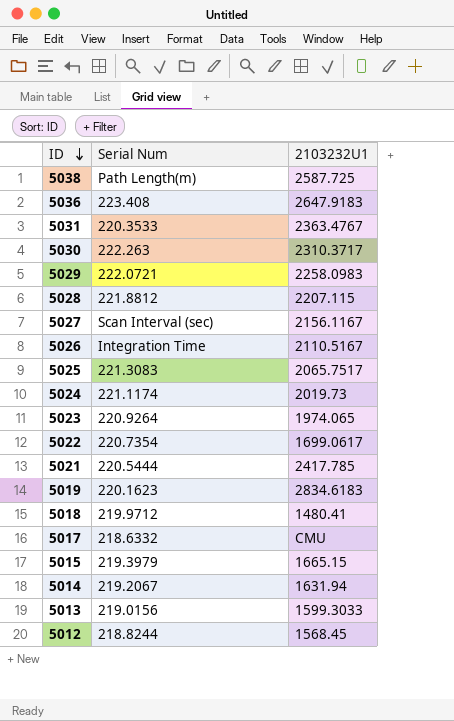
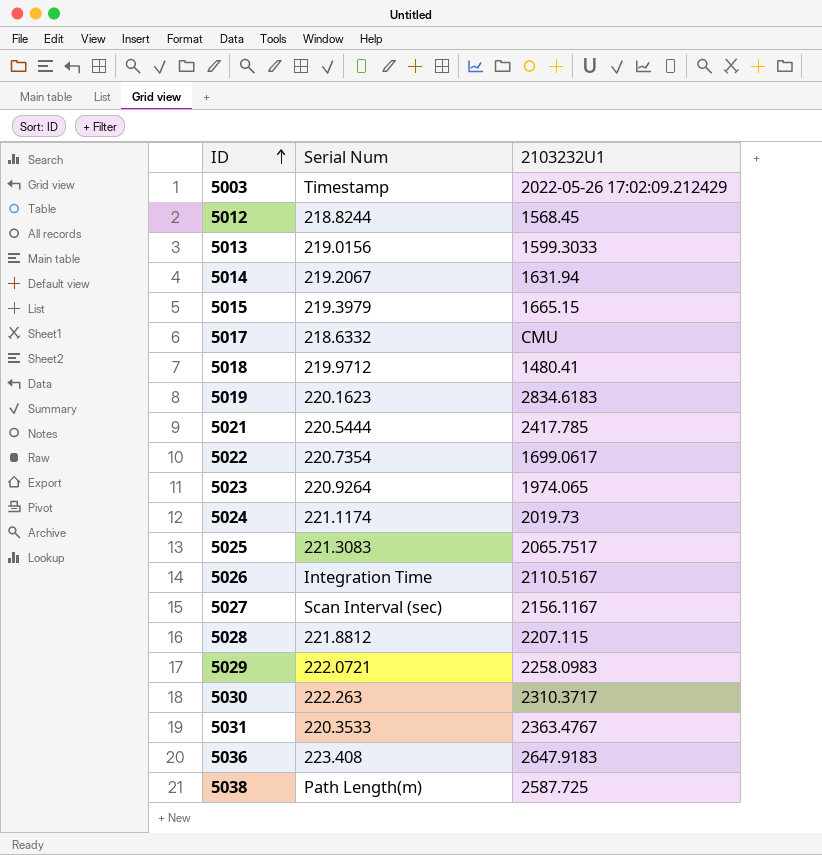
row order: ID descending -> ID ascending
row 5003: none -> Timestamp | 2022-05-26 17:02:09.212429

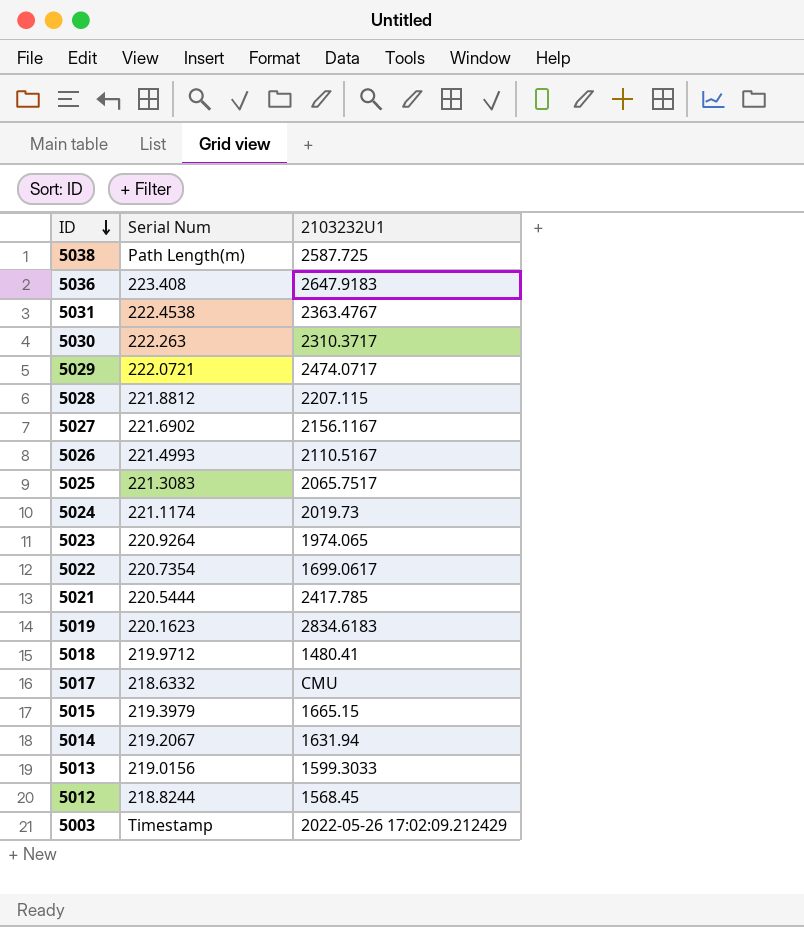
row order: ID ascending -> ID descending
5031 | Serial Num: 220.3533 -> 222.4538
5029 | 2103232U1: 2258.0983 -> 2474.0717
5027 | Serial Num: Scan Interval (sec) -> 221.6902
5026 | Serial Num: Integration Time -> 221.4993

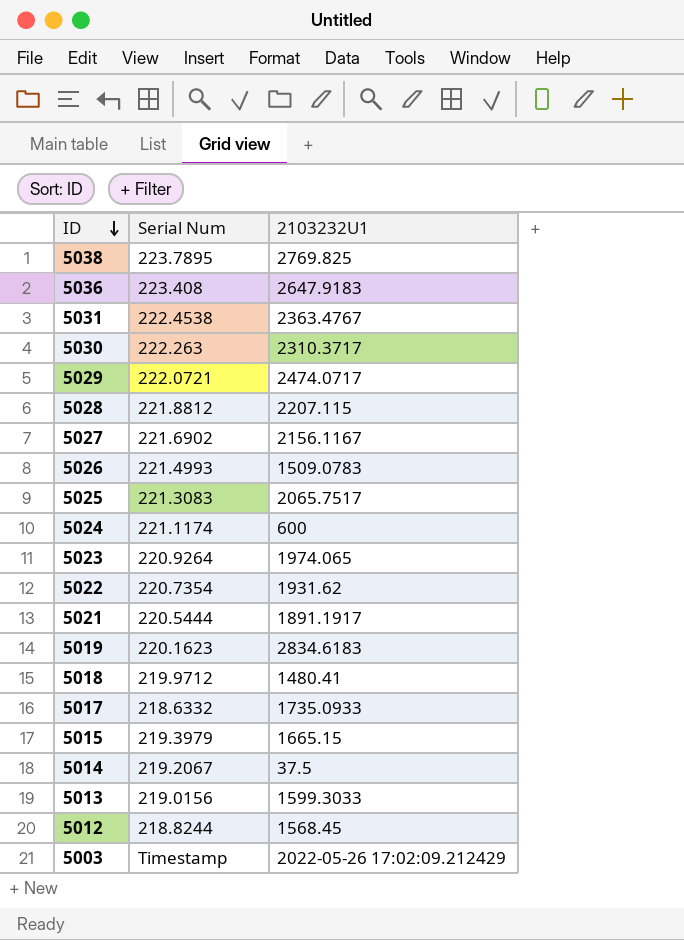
5038 | Serial Num: Path Length(m) -> 223.7895
5038 | 2103232U1: 2587.725 -> 2769.825
5026 | 2103232U1: 2110.5167 -> 1509.0783
5024 | 2103232U1: 2019.73 -> 600
5022 | 2103232U1: 1699.0617 -> 1931.62
5021 | 2103232U1: 2417.785 -> 1891.1917
5017 | 2103232U1: CMU -> 1735.0933
5014 | 2103232U1: 1631.94 -> 37.5

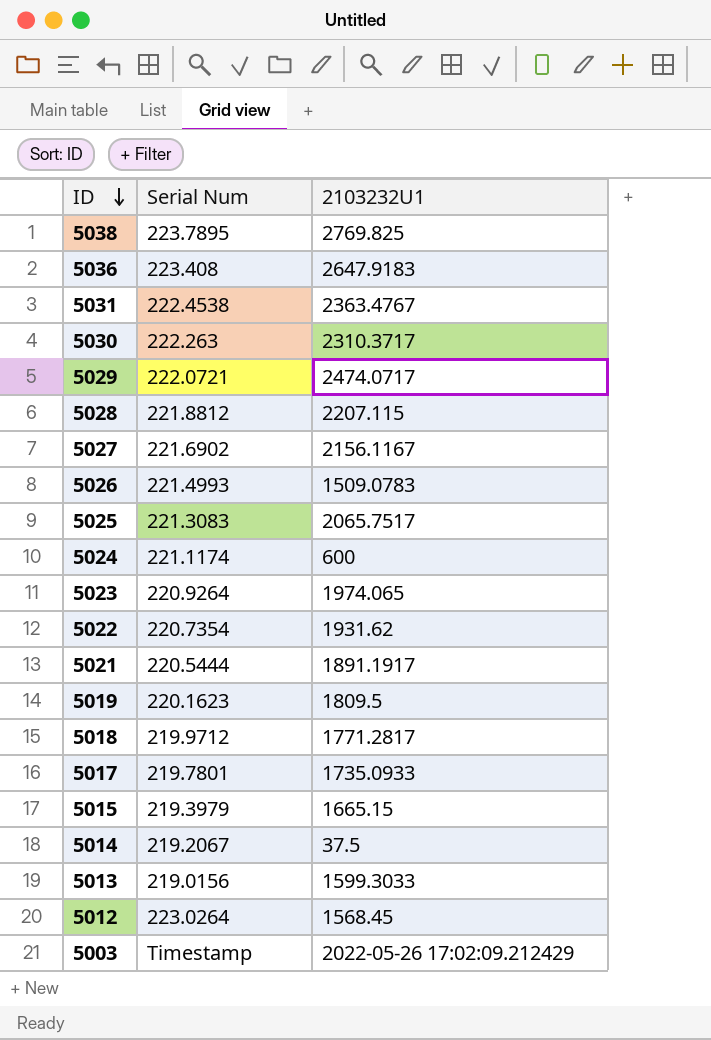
5019 | 2103232U1: 2834.6183 -> 1809.5
5018 | 2103232U1: 1480.41 -> 1771.2817
5017 | Serial Num: 218.6332 -> 219.7801
5012 | Serial Num: 218.8244 -> 223.0264

